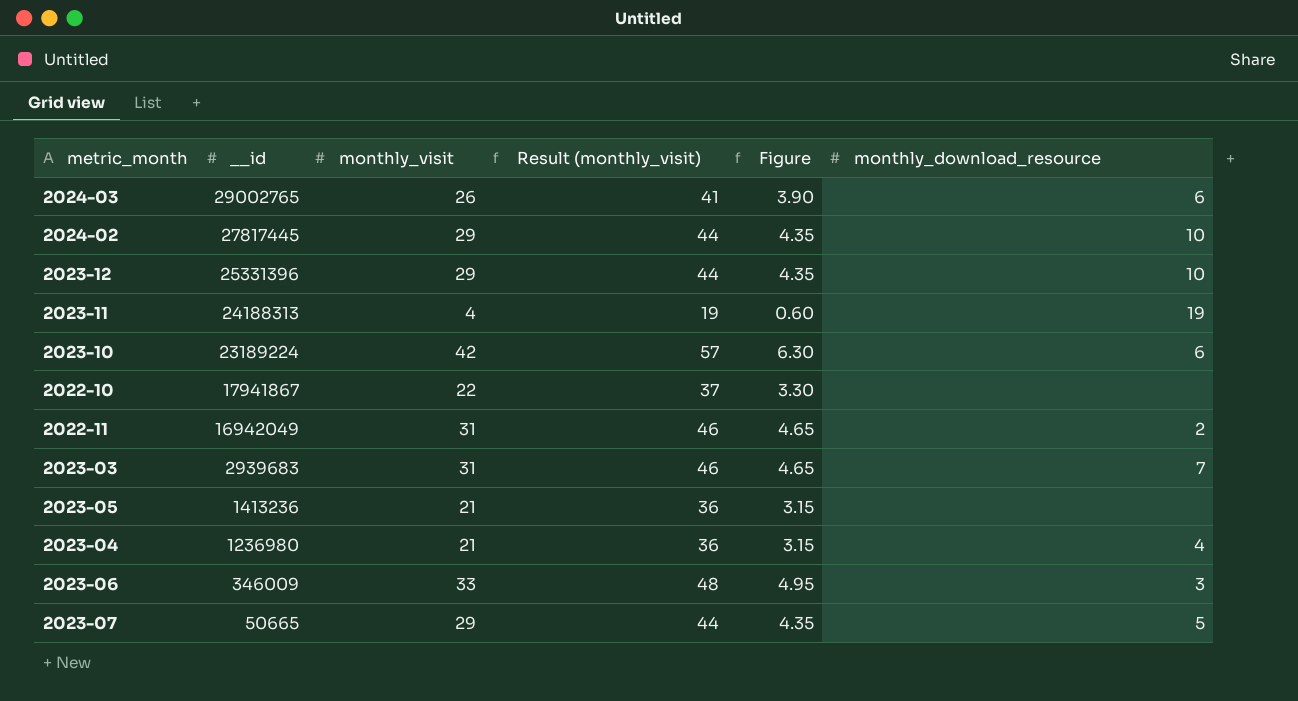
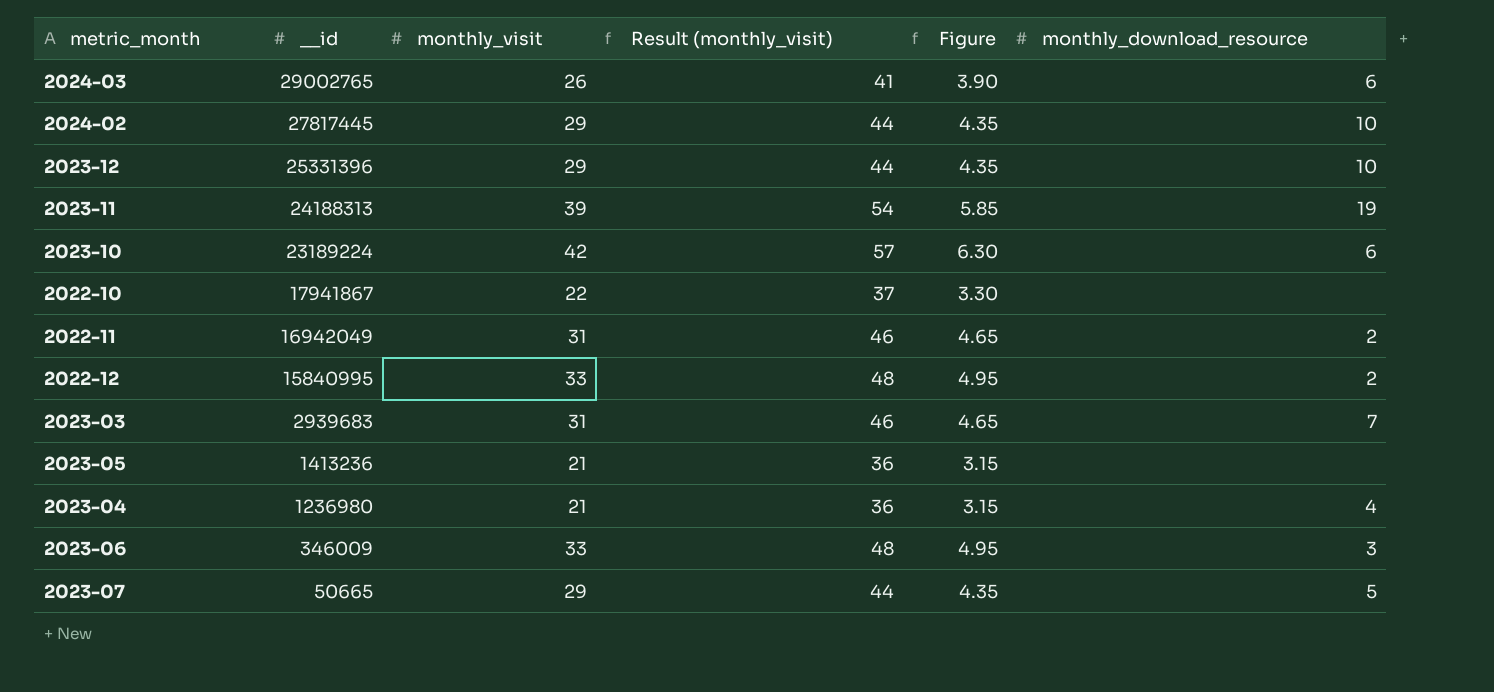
2023-11 | monthly_visit: 4 -> 39
2023-11 | Result (monthly_visit): 19 -> 54
2023-11 | Figure: 0.60 -> 5.85
row 2022-12: none -> 15840995 | 33 | 48 | 4.95 | 2

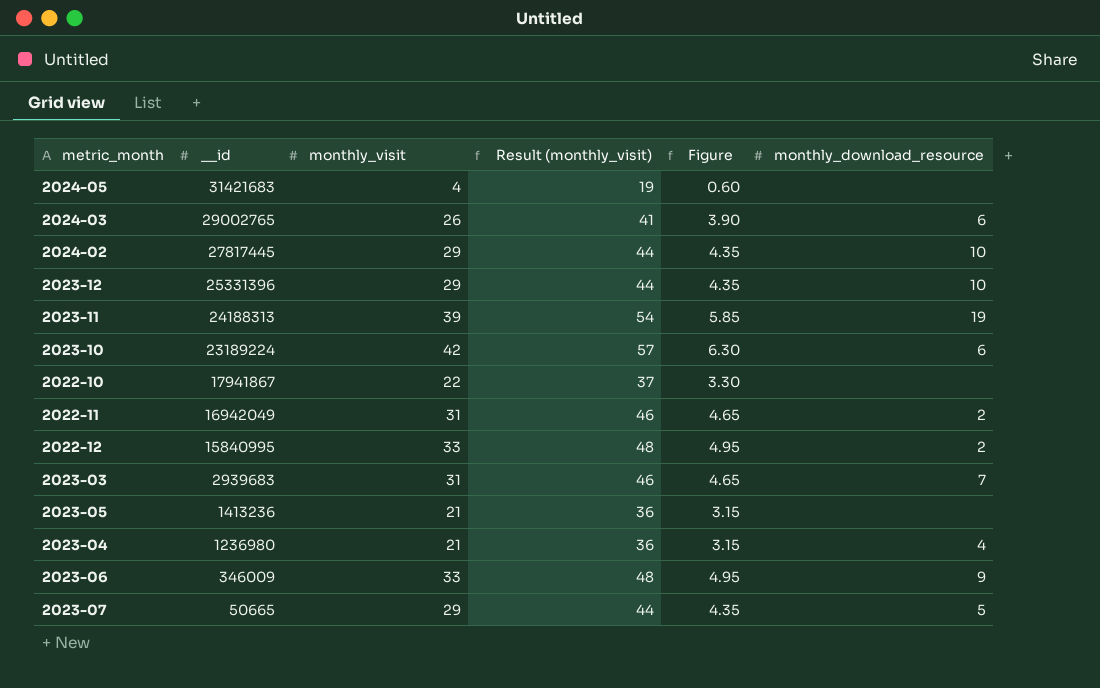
row 2024-05: none -> 31421683 | 4 | 19 | 0.60 | none
2023-06 | monthly_download_resource: 3 -> 9

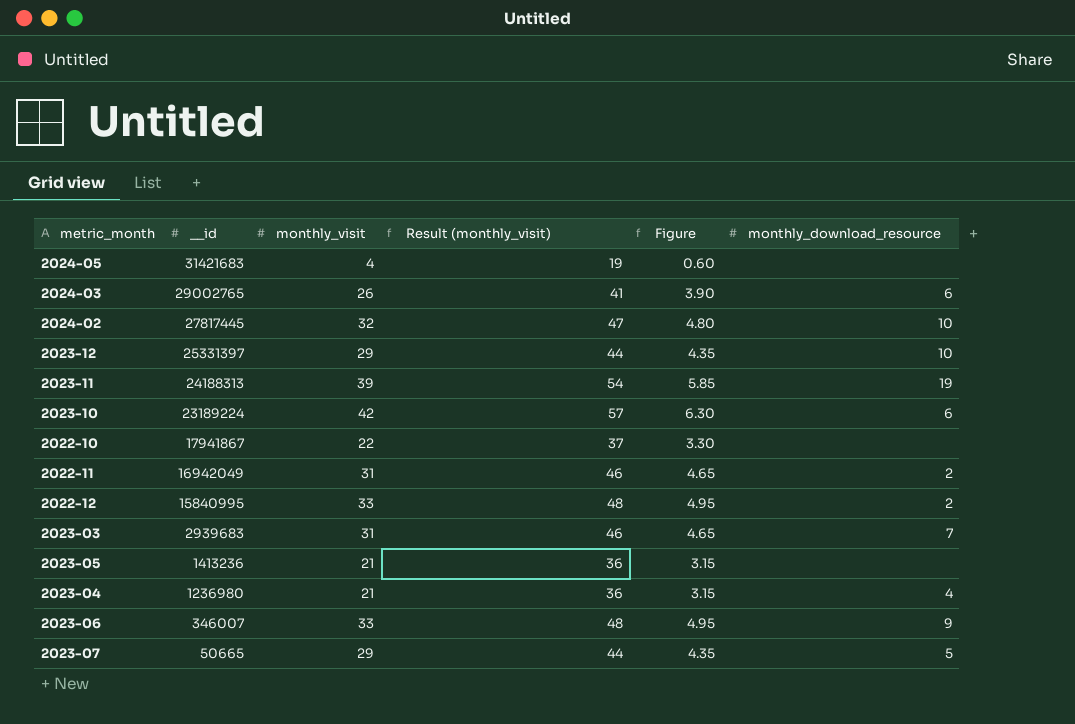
2024-02 | monthly_visit: 29 -> 32
2024-02 | Result (monthly_visit): 44 -> 47
2024-02 | Figure: 4.35 -> 4.80
2023-12 | __id: 25331396 -> 25331397
2023-06 | __id: 346009 -> 346007

